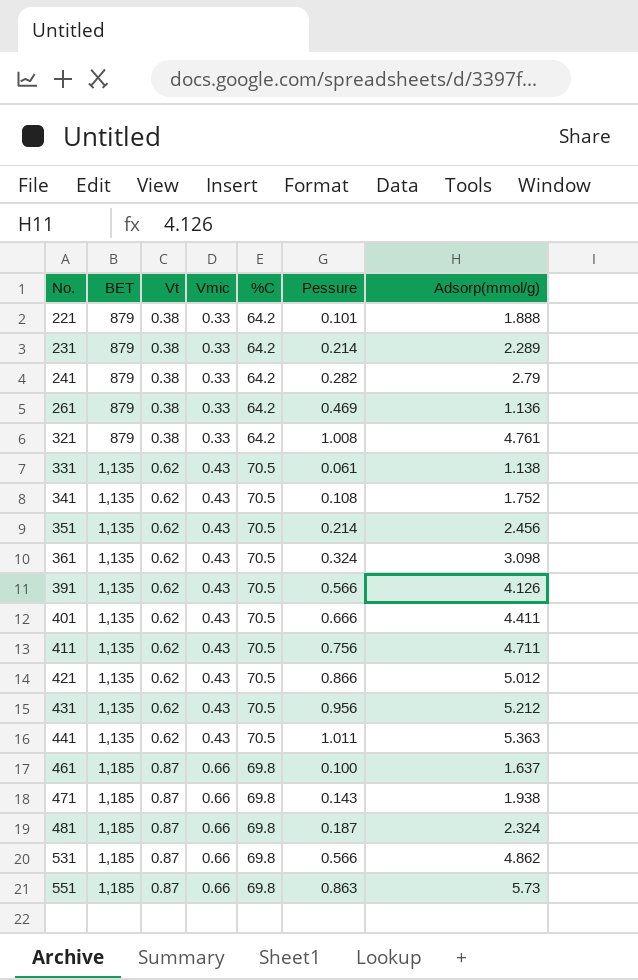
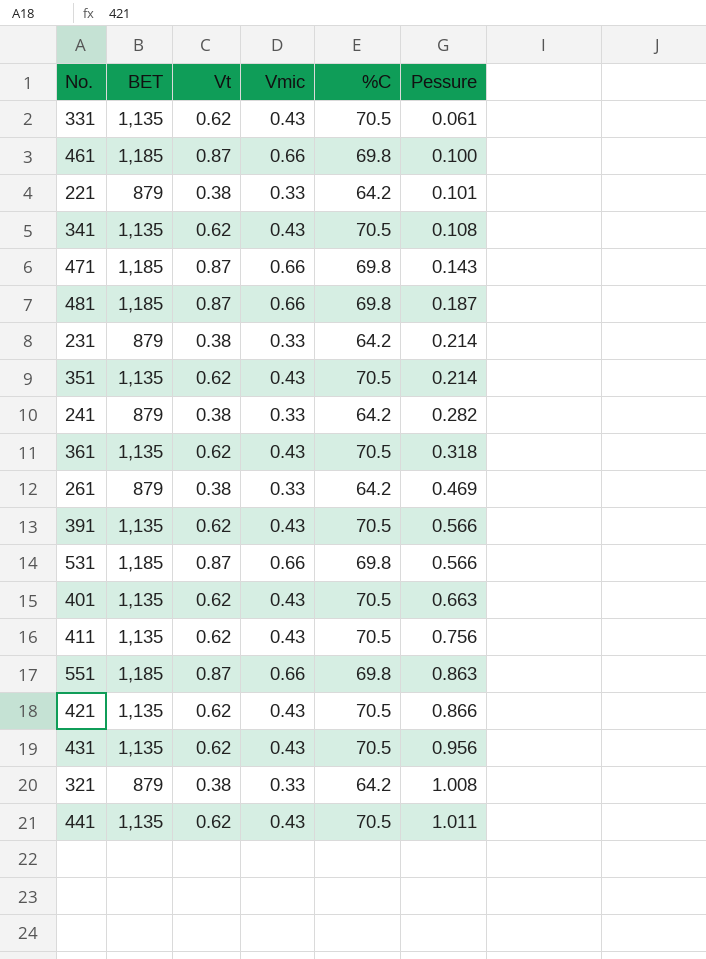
row order: No. ascending -> Pessure ascending
column Adsorp(mmol/g) | position: 7 -> none
361 | Pessure: 0.324 -> 0.318
401 | Pessure: 0.666 -> 0.663

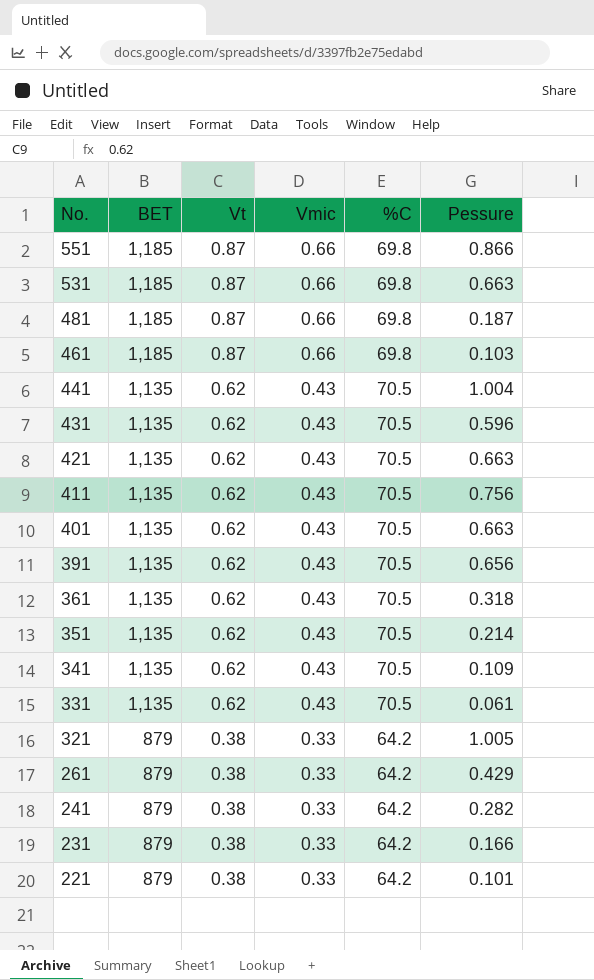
row order: Pessure ascending -> No. descending
row 471: 1,185 | 0.87 | 0.66 | 69.8 | 0.143 -> none
551 | Pessure: 0.863 -> 0.866
531 | Pessure: 0.566 -> 0.663
461 | Pessure: 0.100 -> 0.103
441 | Pessure: 1.011 -> 1.004
431 | Pessure: 0.956 -> 0.596
421 | Pessure: 0.866 -> 0.663
391 | Pessure: 0.566 -> 0.656
341 | Pessure: 0.108 -> 0.109
321 | Pessure: 1.008 -> 1.005
261 | Pessure: 0.469 -> 0.429
231 | Pessure: 0.214 -> 0.166

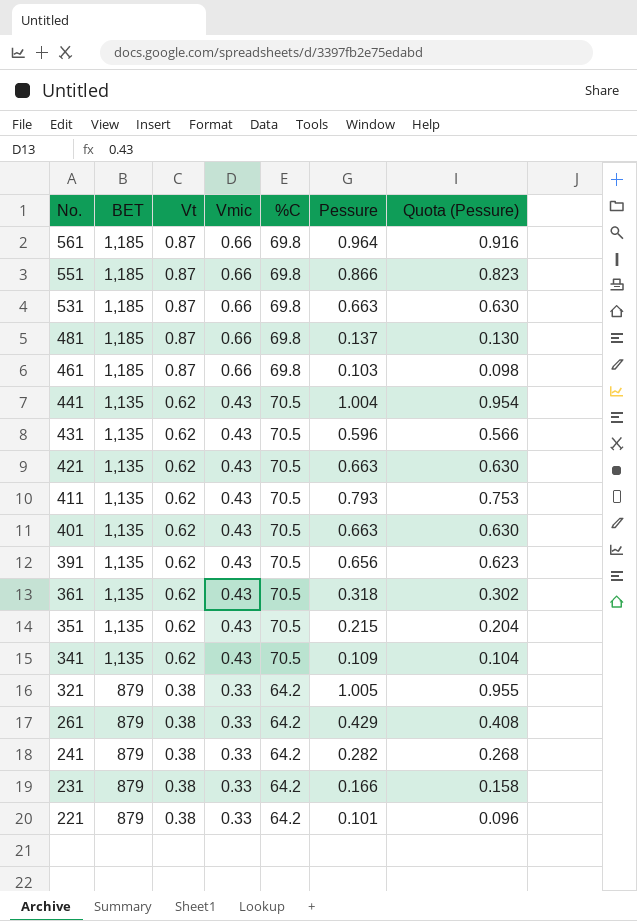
column Quota (Pessure) | formula: none -> [Pessure] * 0.95
row 331: 1,135 | 0.62 | 0.43 | 70.5 | 0.061 -> none
row 561: none -> 1,185 | 0.87 | 0.66 | 69.8 | 0.964 | 0.916
481 | Pessure: 0.187 -> 0.137
411 | Pessure: 0.756 -> 0.793
351 | Pessure: 0.214 -> 0.215

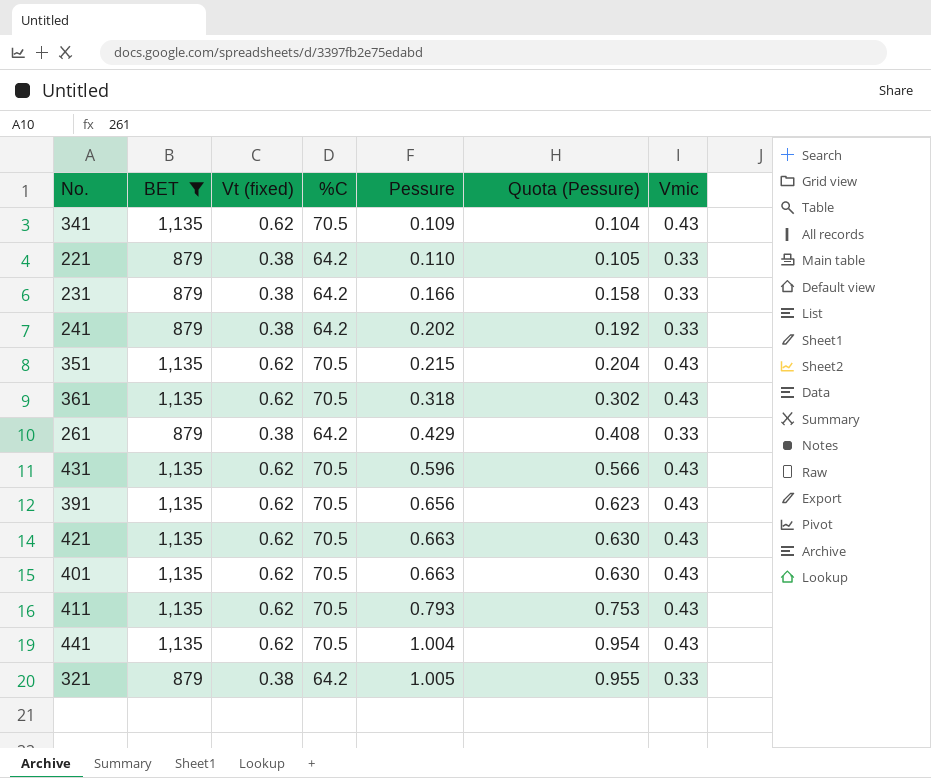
filter: none -> BET != 1,185
row order: No. descending -> Pessure ascending
column name: Vt -> Vt (fixed)
column Vmic | position: 4 -> 7
221 | Pessure: 0.101 -> 0.110
221 | Quota (Pessure): 0.096 -> 0.105
241 | Pessure: 0.282 -> 0.202
241 | Quota (Pessure): 0.268 -> 0.192

